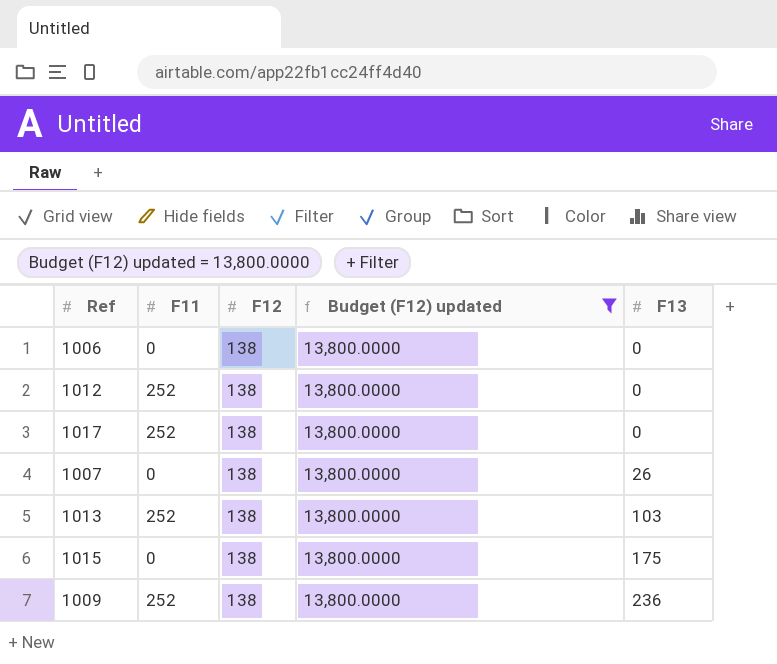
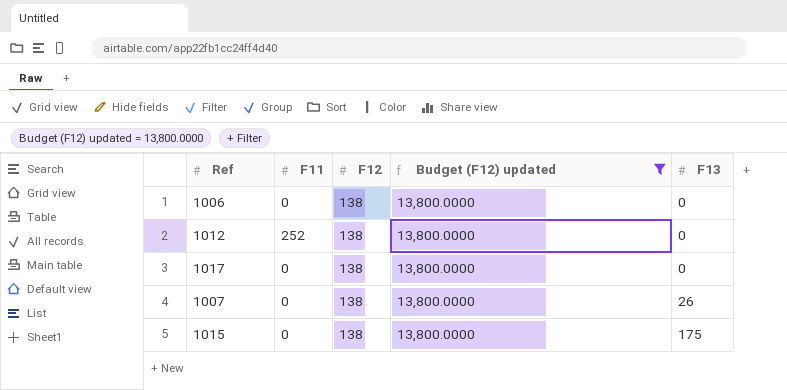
row 1013: 252 | 138 | 13,800.0000 | 103 -> none
row 1009: 252 | 138 | 13,800.0000 | 236 -> none
1017 | F11: 252 -> 0

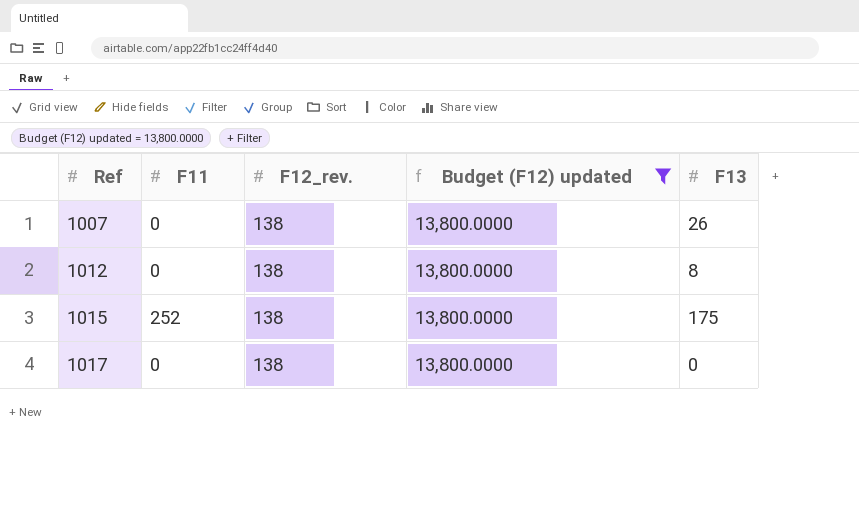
row order: F13 ascending -> Ref ascending
column name: F12 -> F12_rev.
row 1006: 0 | 138 | 13,800.0000 | 0 -> none
1012 | F11: 252 -> 0
1012 | F13: 0 -> 8
1015 | F11: 0 -> 252

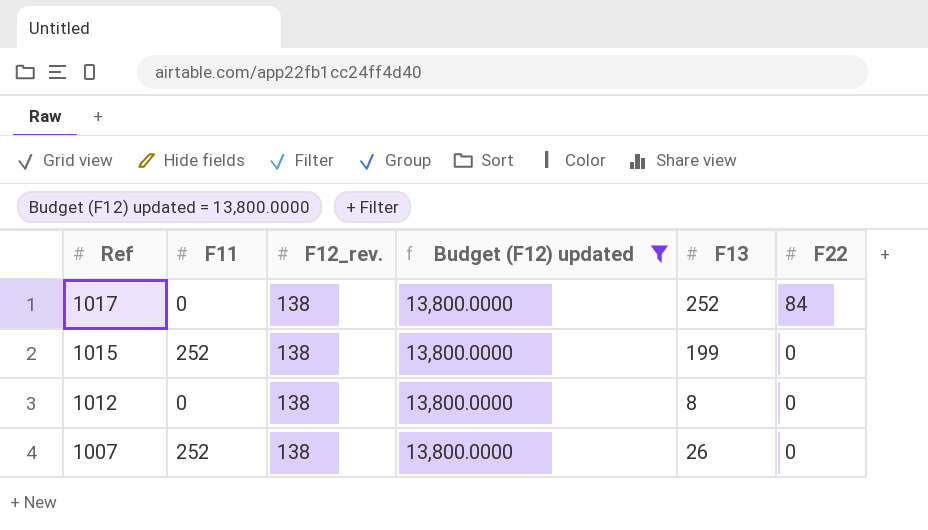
row order: Ref ascending -> Ref descending
column F22 | position: none -> 6
1017 | F13: 0 -> 252
1015 | F13: 175 -> 199
1007 | F11: 0 -> 252

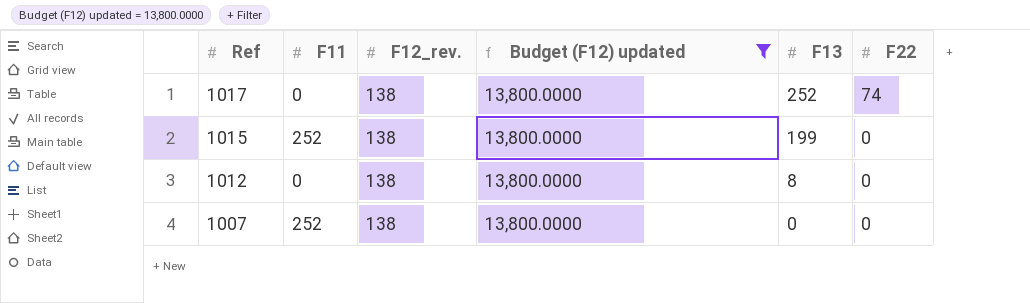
1017 | F22: 84 -> 74
1007 | F13: 26 -> 0

